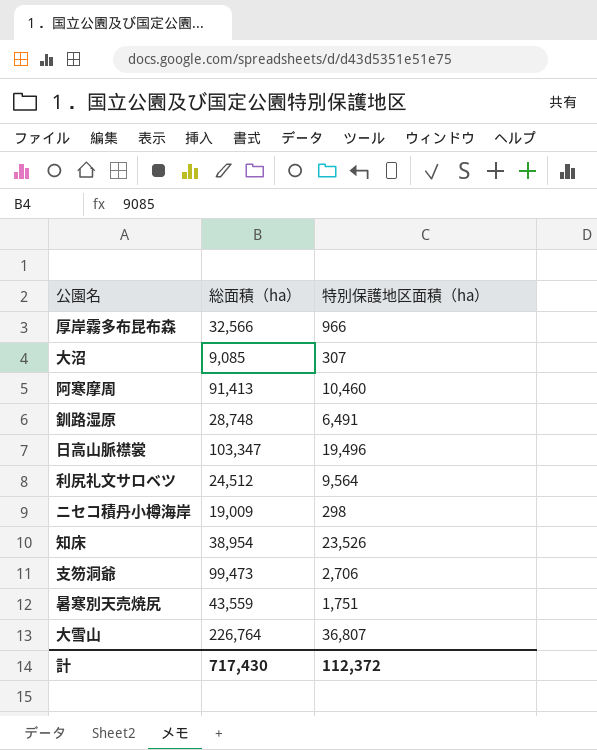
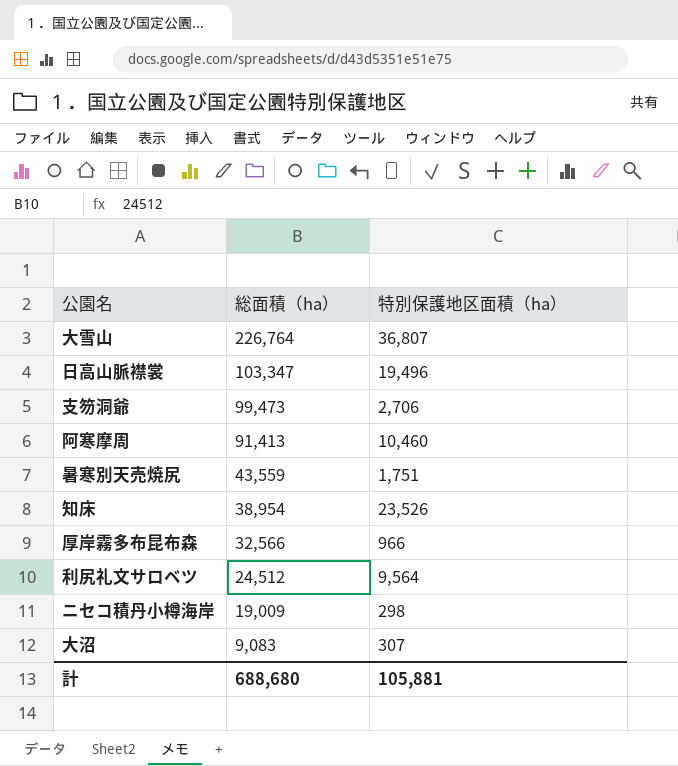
row order: none -> 総面積（ha） descending
row 釧路湿原: 28,748 | 6,491 -> none
大沼 | 総面積（ha）: 9,085 -> 9,083
計 | 総面積（ha）: 717,430 -> 688,680
計 | 特別保護地区面積（ha）: 112,372 -> 105,881

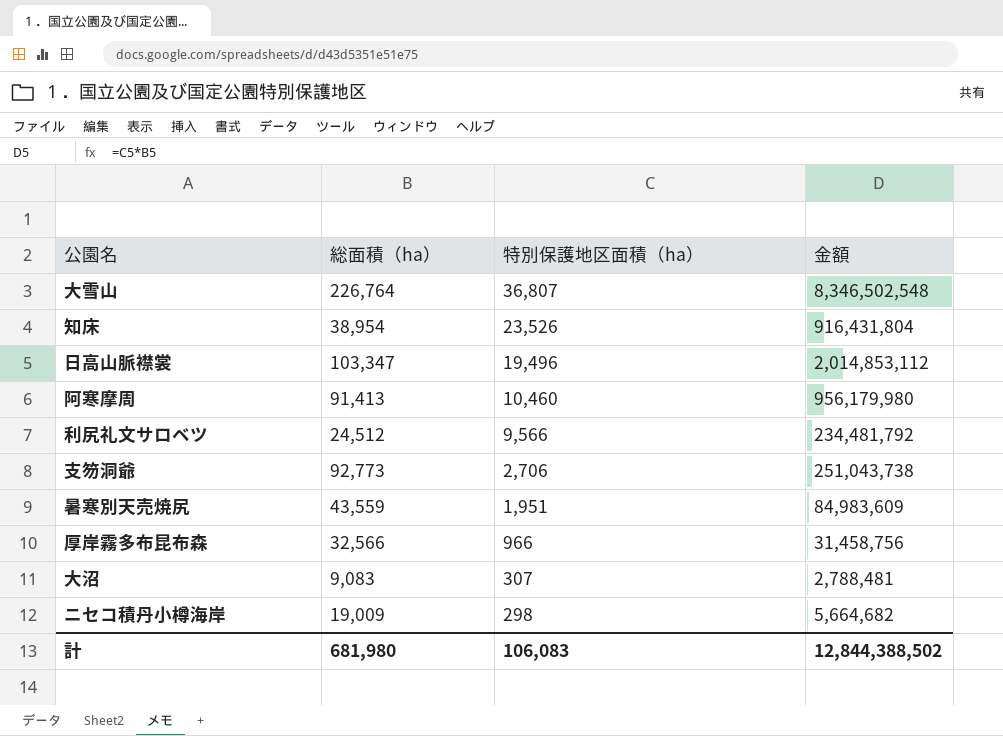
row order: 総面積（ha） descending -> 特別保護地区面積（ha） descending
column 金額 | formula: none -> [総面積（ha）] * [特別保護地区面積（ha）]
利尻礼文サロベツ | 特別保護地区面積（ha）: 9,564 -> 9,566
支笏洞爺 | 総面積（ha）: 99,473 -> 92,773
暑寒別天売焼尻 | 特別保護地区面積（ha）: 1,751 -> 1,951
計 | 総面積（ha）: 688,680 -> 681,980
計 | 特別保護地区面積（ha）: 105,881 -> 106,083

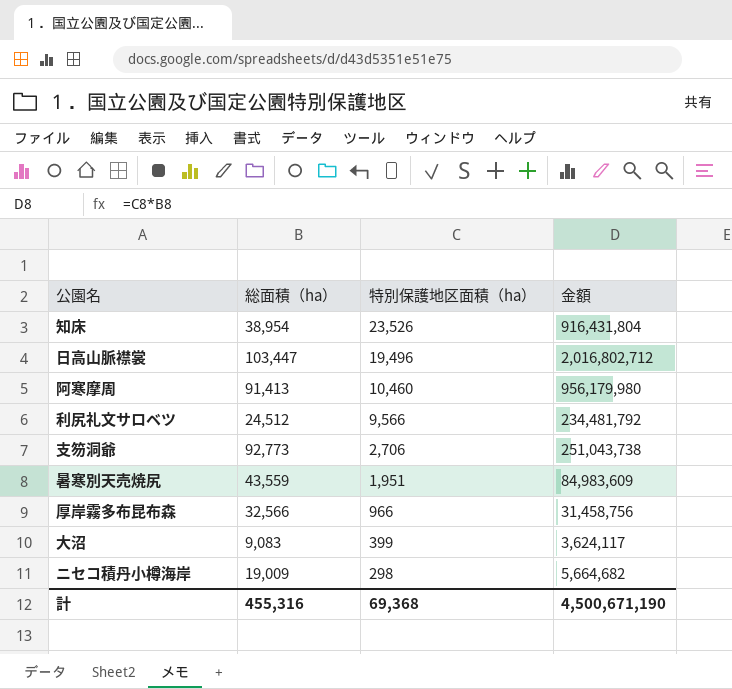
row 大雪山: 226,764 | 36,807 | 8,346,502,548 -> none
日高山脈襟裳 | 総面積（ha）: 103,347 -> 103,447
日高山脈襟裳 | 金額: 2,014,853,112 -> 2,016,802,712
大沼 | 特別保護地区面積（ha）: 307 -> 399
大沼 | 金額: 2,788,481 -> 3,624,117
計 | 総面積（ha）: 681,980 -> 455,316
計 | 特別保護地区面積（ha）: 106,083 -> 69,368
計 | 金額: 12,844,388,502 -> 4,500,671,190

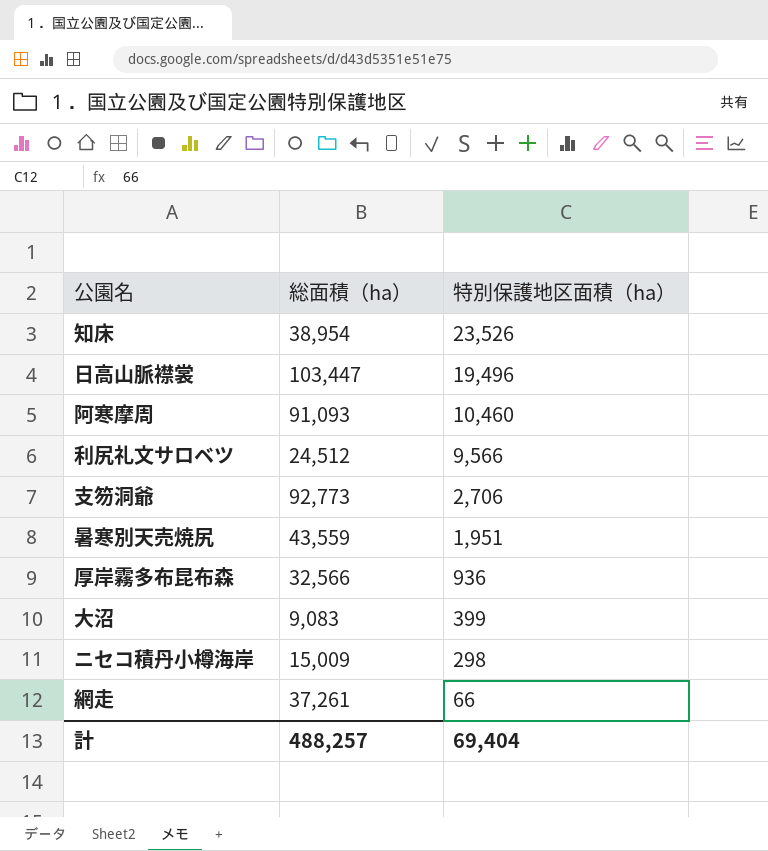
column 金額 | formula: [総面積（ha）] * [特別保護地区面積（ha）] -> none
阿寒摩周 | 総面積（ha）: 91,413 -> 91,093
厚岸霧多布昆布森 | 特別保護地区面積（ha）: 966 -> 936
ニセコ積丹小樽海岸 | 総面積（ha）: 19,009 -> 15,009
row 網走: none -> 37,261 | 66
計 | 総面積（ha）: 455,316 -> 488,257
計 | 特別保護地区面積（ha）: 69,368 -> 69,404

